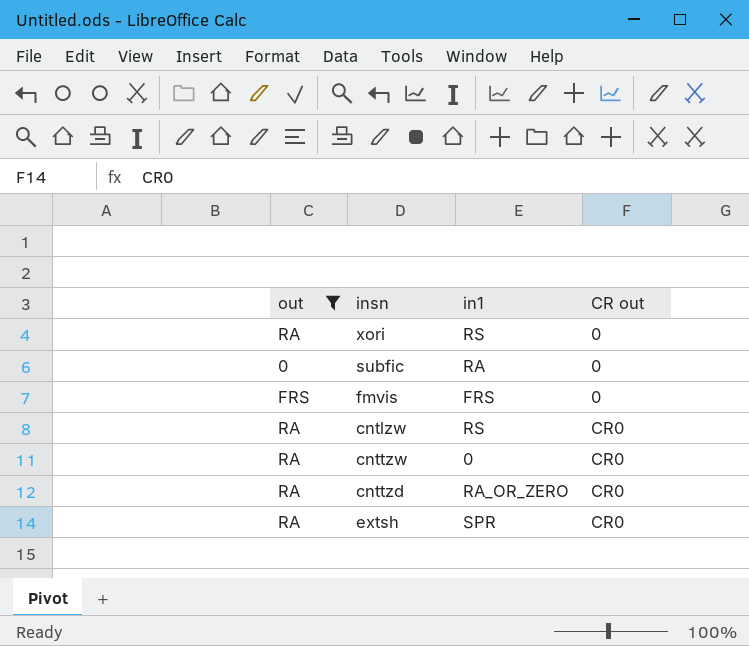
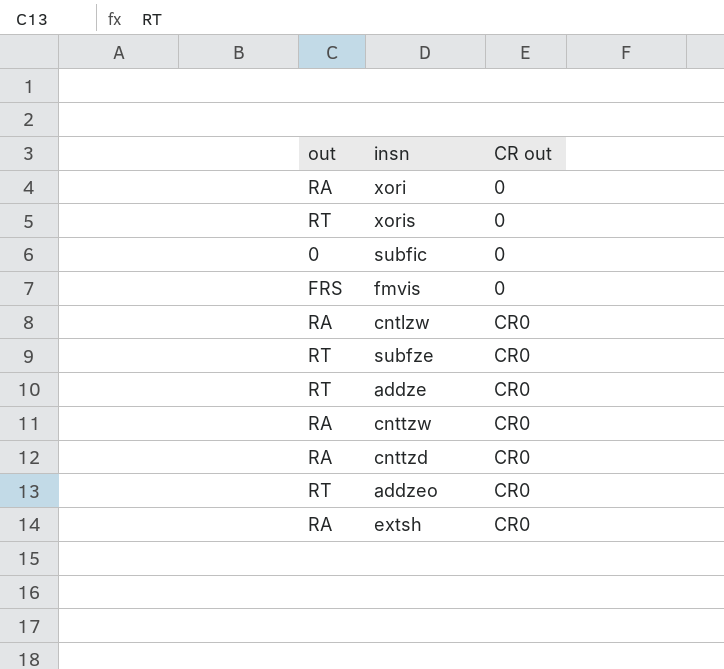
filter: out != RT -> none
column in1 | position: 3 -> none

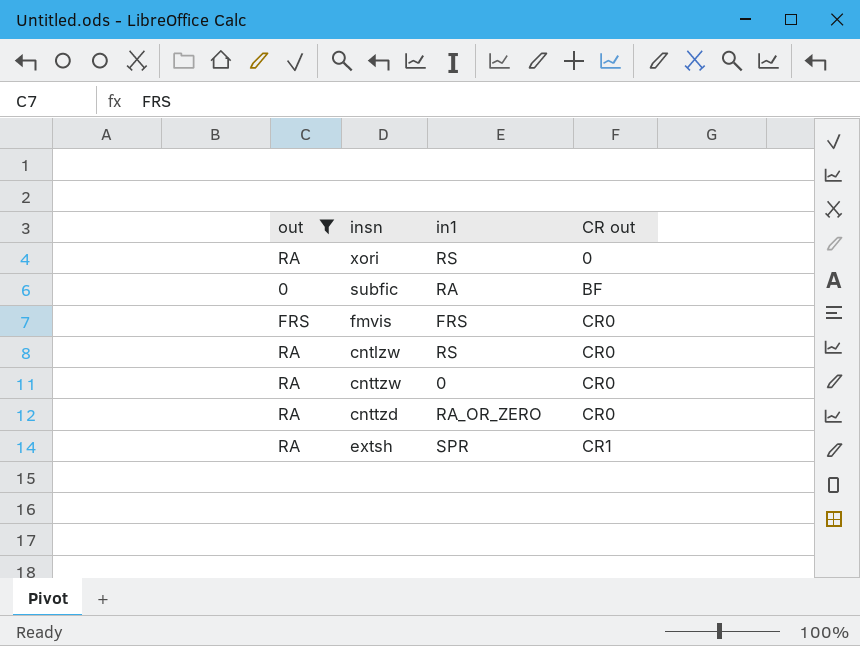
filter: none -> out != RT
column in1 | position: none -> 3
subfic | CR out: 0 -> BF
fmvis | CR out: 0 -> CR0
extsh | CR out: CR0 -> CR1

